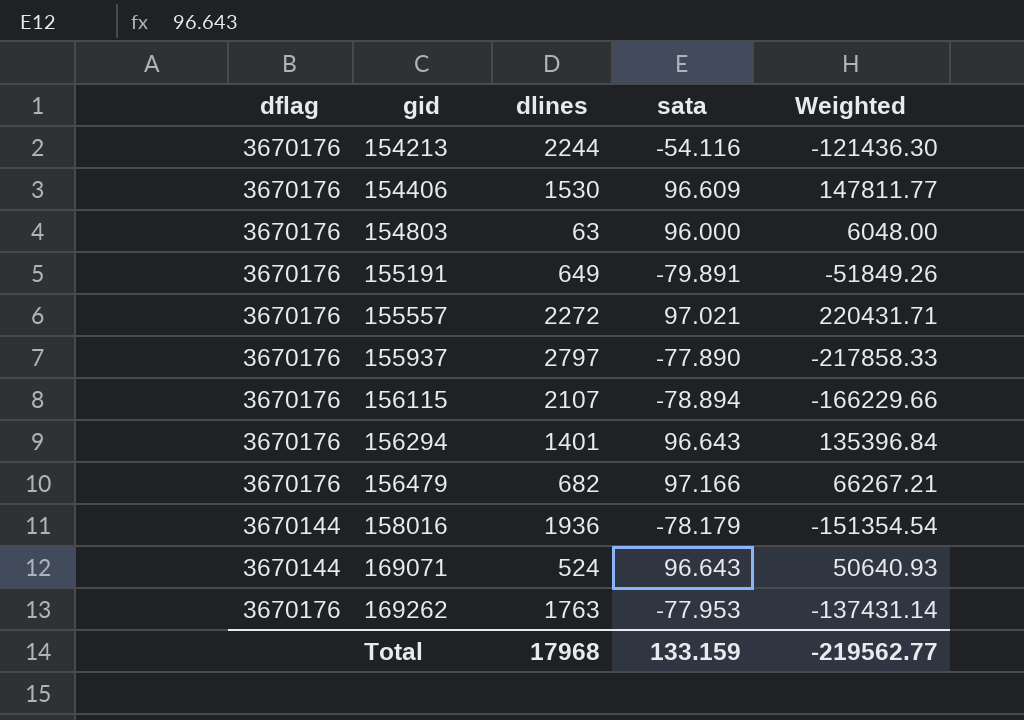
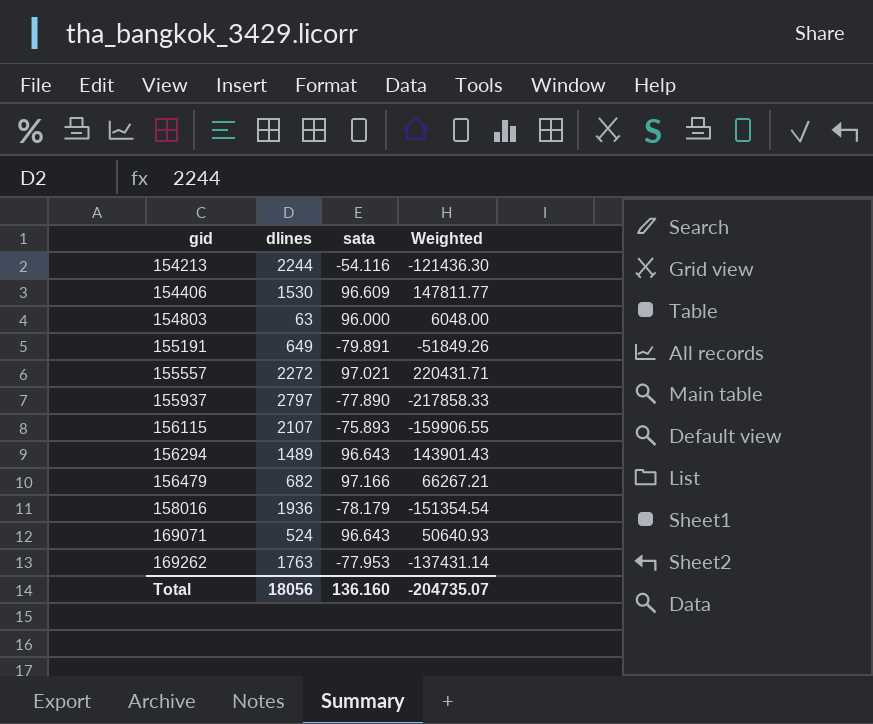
column dflag | position: 1 -> none
156115 | sata: -78.894 -> -75.893
156115 | Weighted: -166229.66 -> -159906.55
156294 | dlines: 1401 -> 1489
156294 | Weighted: 135396.84 -> 143901.43
Total | dlines: 17968 -> 18056
Total | sata: 133.159 -> 136.160
Total | Weighted: -219562.77 -> -204735.07

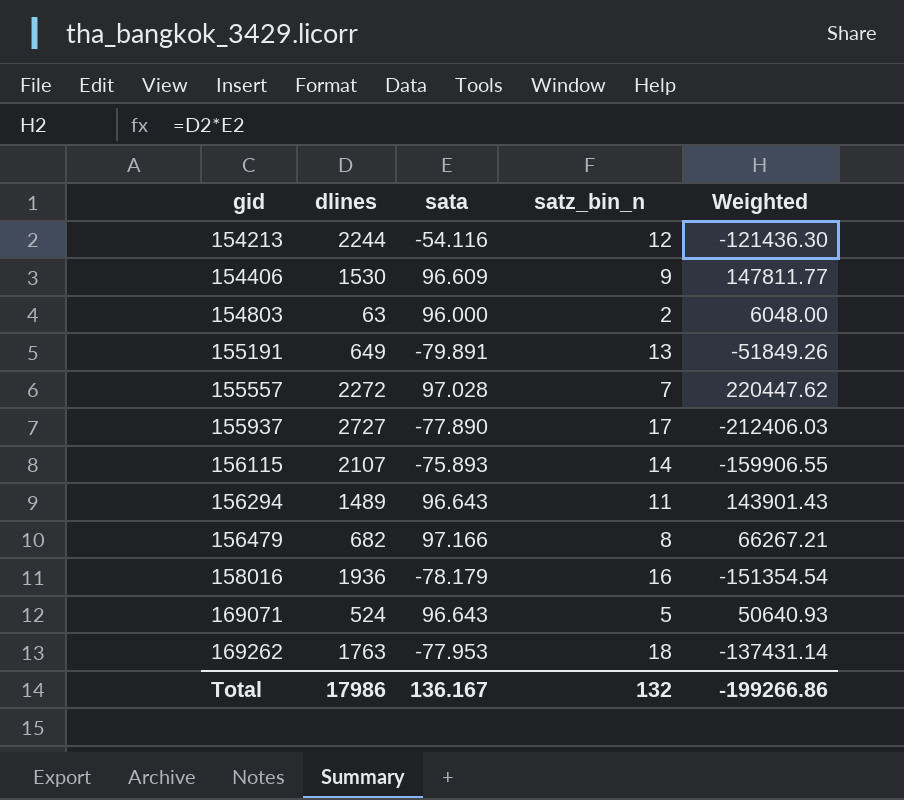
column satz_bin_n | position: none -> 4
155557 | sata: 97.021 -> 97.028
155557 | Weighted: 220431.71 -> 220447.62
155937 | dlines: 2797 -> 2727
155937 | Weighted: -217858.33 -> -212406.03
Total | dlines: 18056 -> 17986
Total | sata: 136.160 -> 136.167
Total | Weighted: -204735.07 -> -199266.86

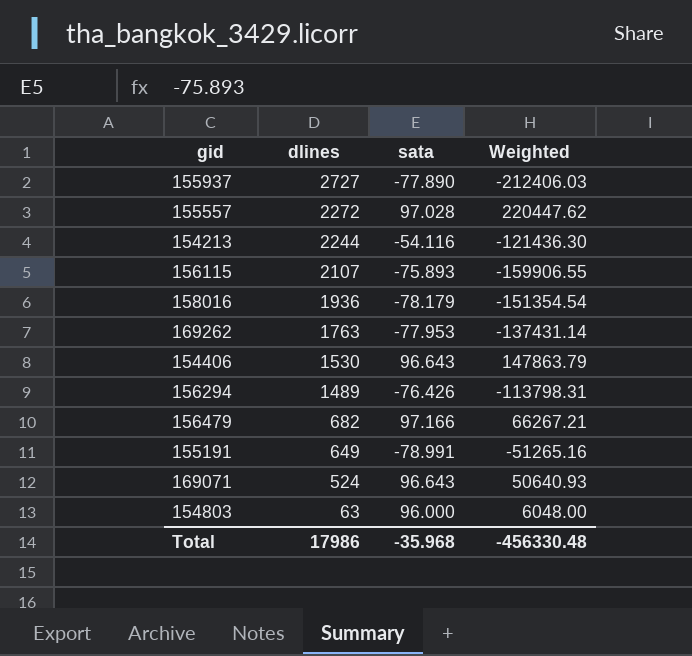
row order: gid ascending -> dlines descending
column satz_bin_n | position: 4 -> none
154406 | sata: 96.609 -> 96.643
154406 | Weighted: 147811.77 -> 147863.79
156294 | sata: 96.643 -> -76.426
156294 | Weighted: 143901.43 -> -113798.31
155191 | sata: -79.891 -> -78.991
155191 | Weighted: -51849.26 -> -51265.16
Total | sata: 136.167 -> -35.968
Total | Weighted: -199266.86 -> -456330.48

